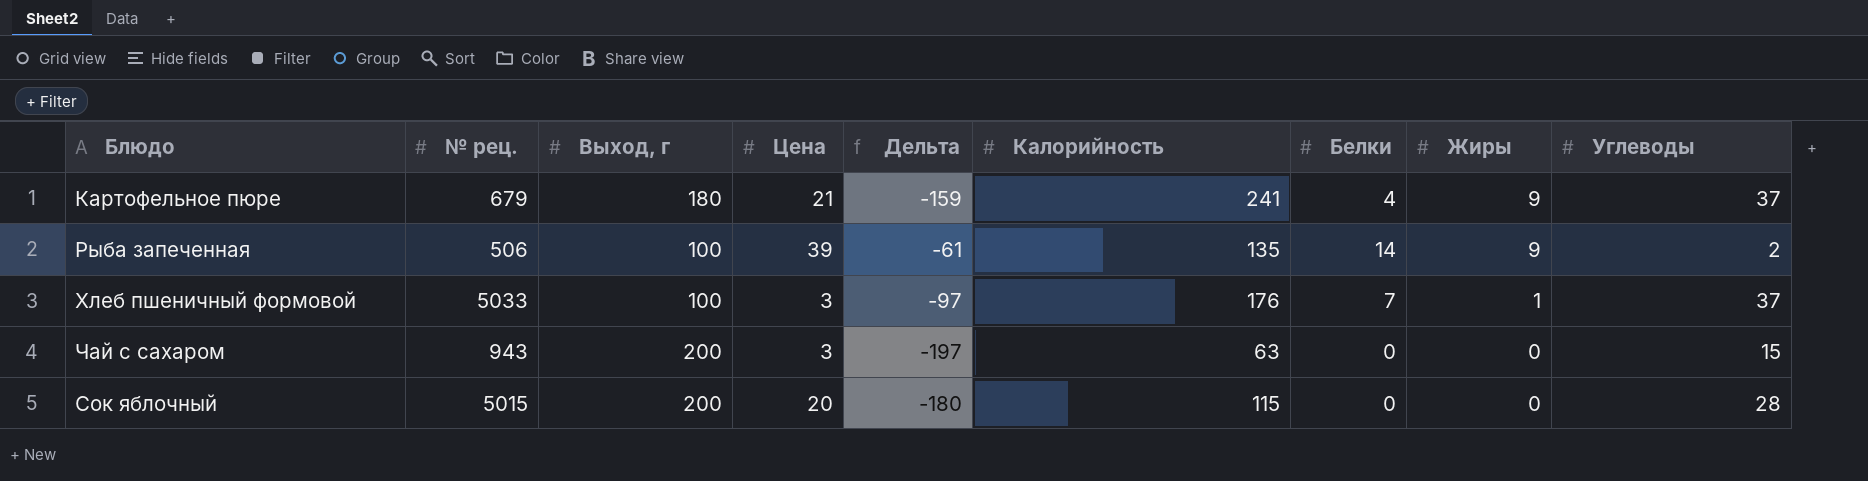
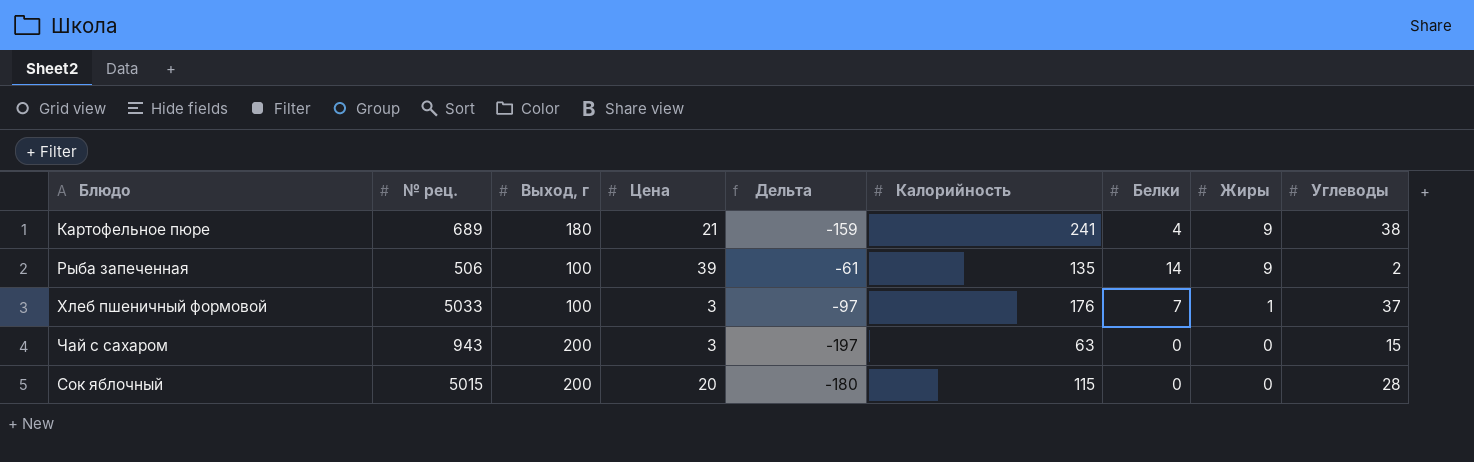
Картофельное пюре | № рец.: 679 -> 689
Картофельное пюре | Углеводы: 37 -> 38

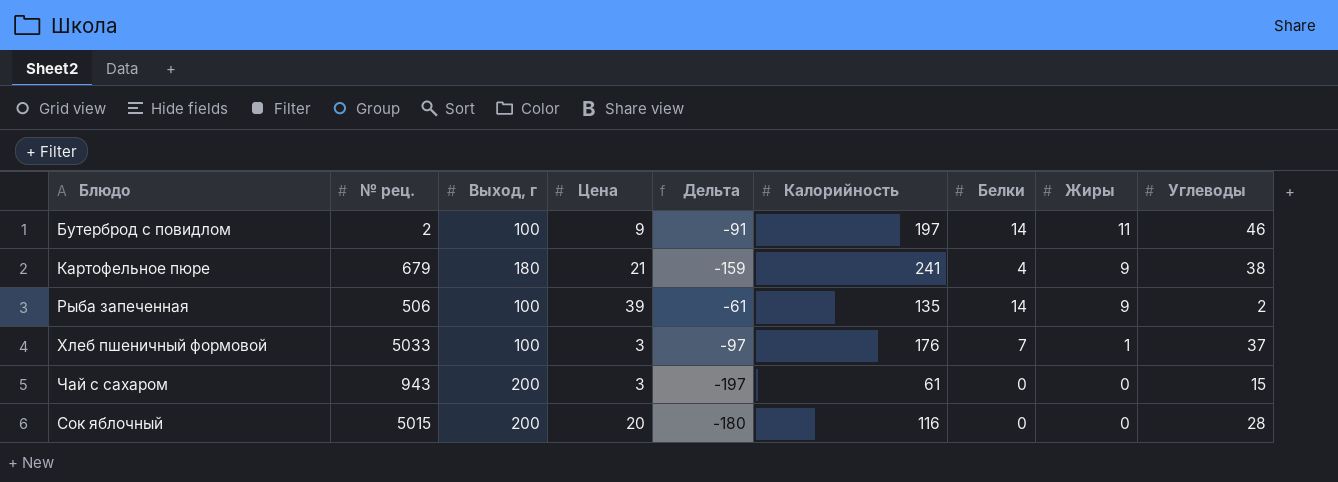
row Бутерброд с повидлом: none -> 2 | 100 | 9 | -91 | 197 | 14 | 11 | 46
Картофельное пюре | № рец.: 689 -> 679
Чай с сахаром | Калорийность: 63 -> 61
Сок яблочный | Калорийность: 115 -> 116

